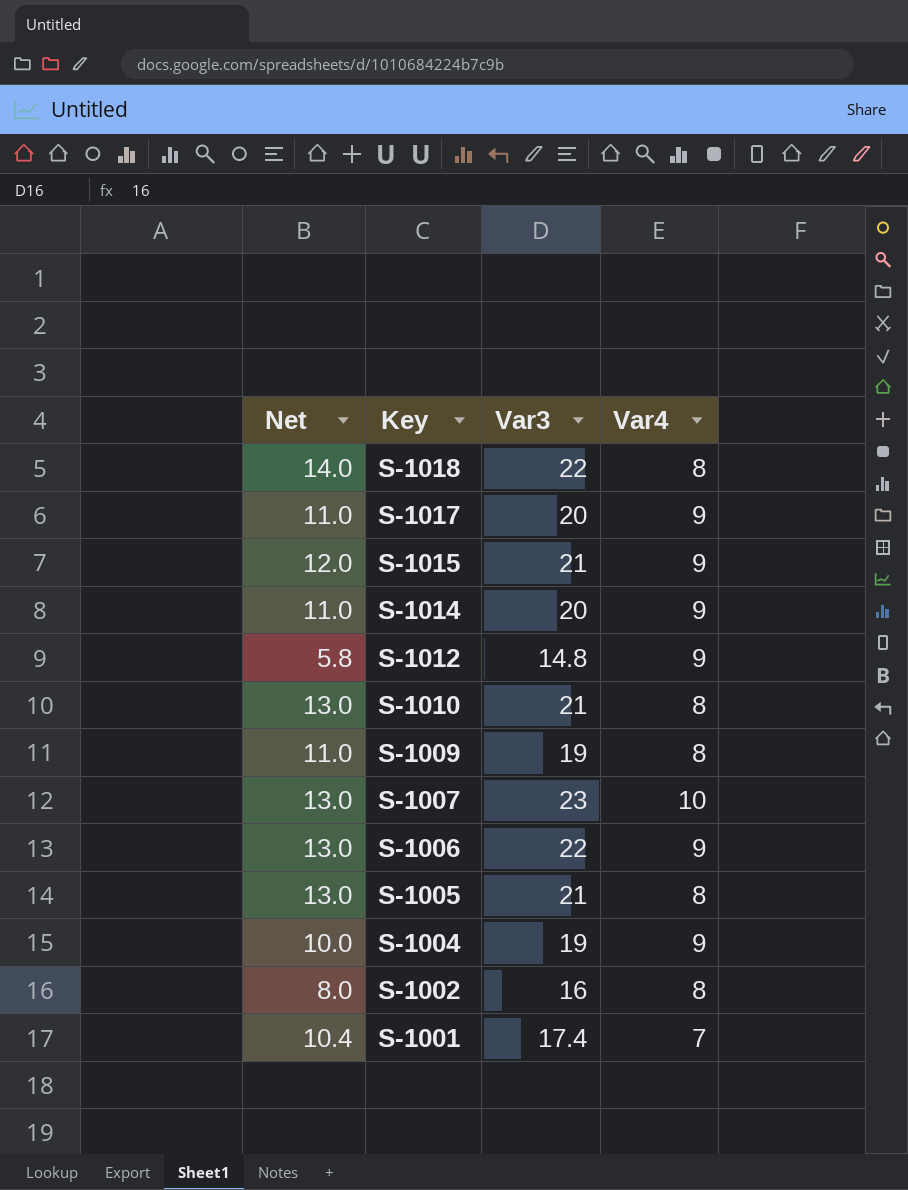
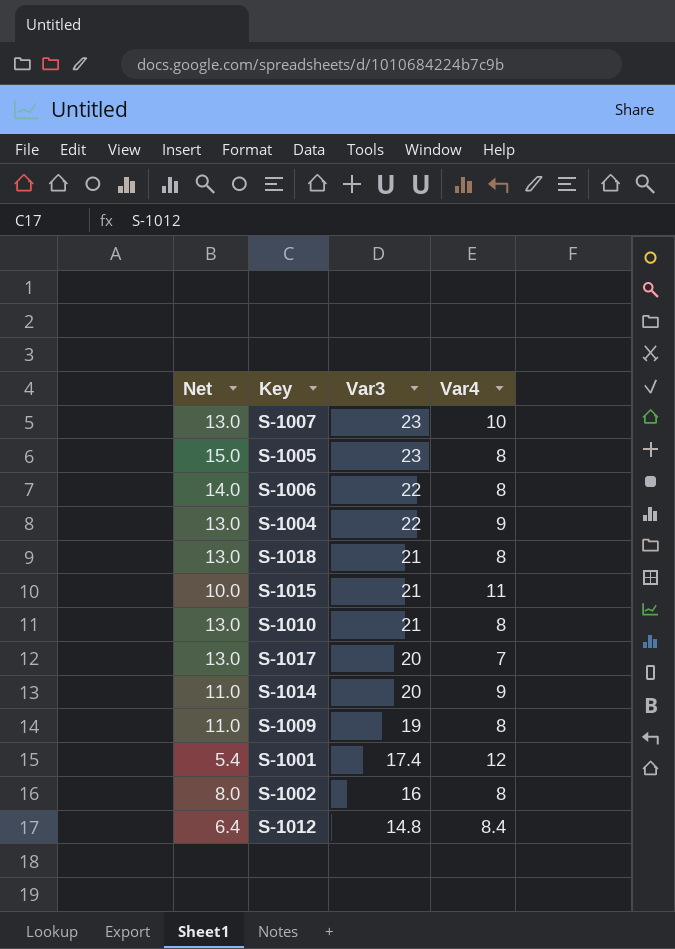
row order: Key descending -> Var3 descending
S-1005 | Net: 13.0 -> 15.0
S-1005 | Var3: 21 -> 23
S-1006 | Net: 13.0 -> 14.0
S-1006 | Var4: 9 -> 8
S-1004 | Net: 10.0 -> 13.0
S-1004 | Var3: 19 -> 22
S-1018 | Net: 14.0 -> 13.0
S-1018 | Var3: 22 -> 21
S-1015 | Net: 12.0 -> 10.0
S-1015 | Var4: 9 -> 11
S-1017 | Net: 11.0 -> 13.0
S-1017 | Var4: 9 -> 7
S-1001 | Net: 10.4 -> 5.4
S-1001 | Var4: 7 -> 12
S-1012 | Net: 5.8 -> 6.4
S-1012 | Var4: 9 -> 8.4

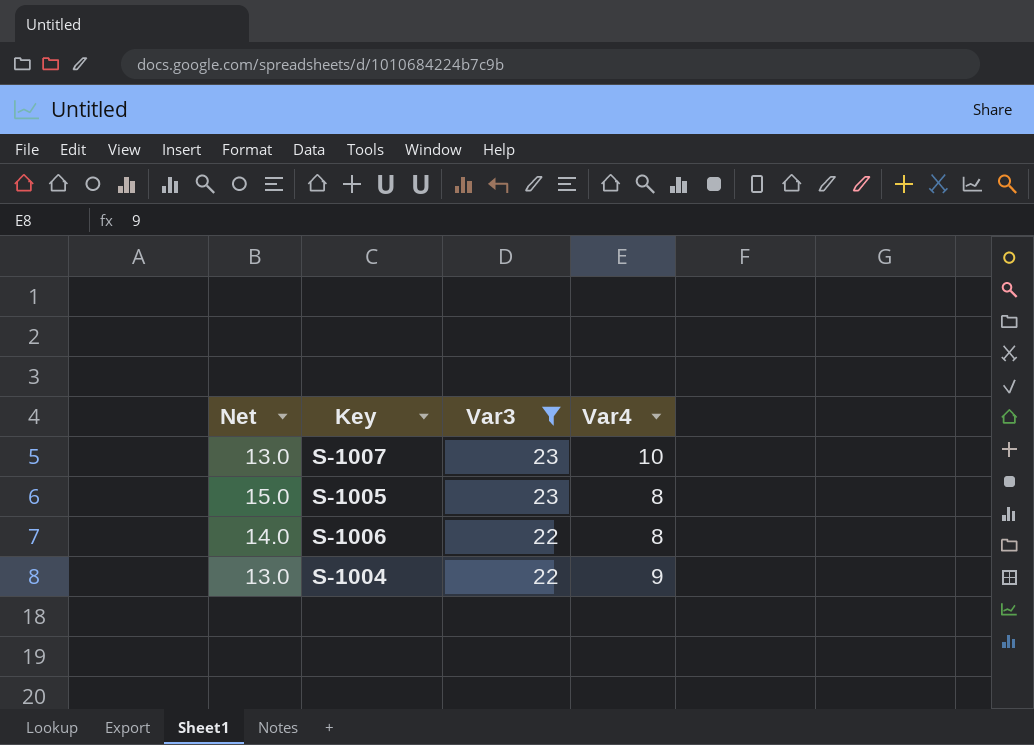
filter: none -> Var3 >= 22

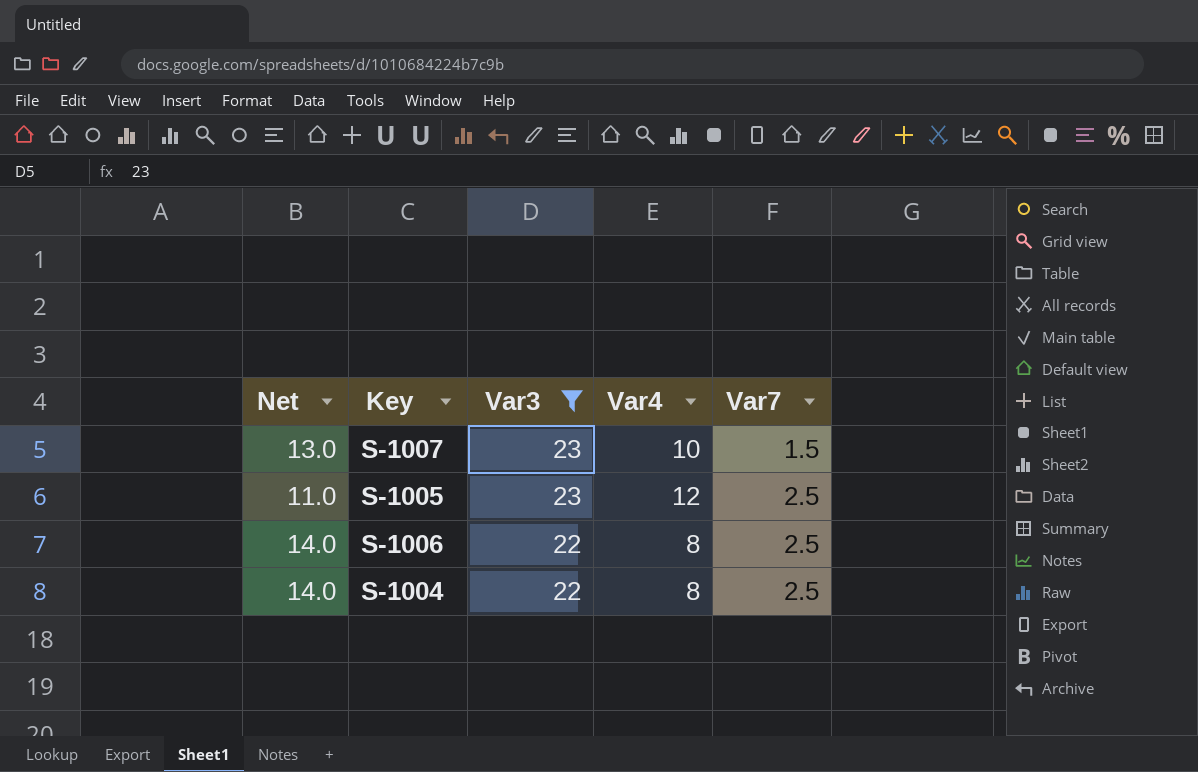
column Var7 | position: none -> 5
S-1005 | Net: 15.0 -> 11.0
S-1005 | Var4: 8 -> 12
S-1004 | Net: 13.0 -> 14.0
S-1004 | Var4: 9 -> 8

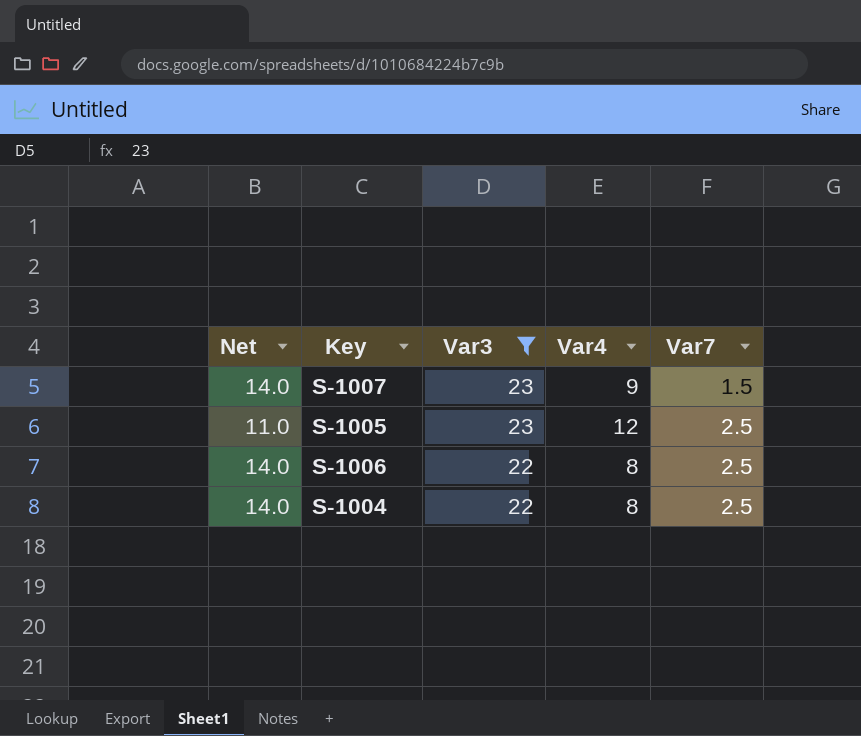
S-1007 | Net: 13.0 -> 14.0
S-1007 | Var4: 10 -> 9

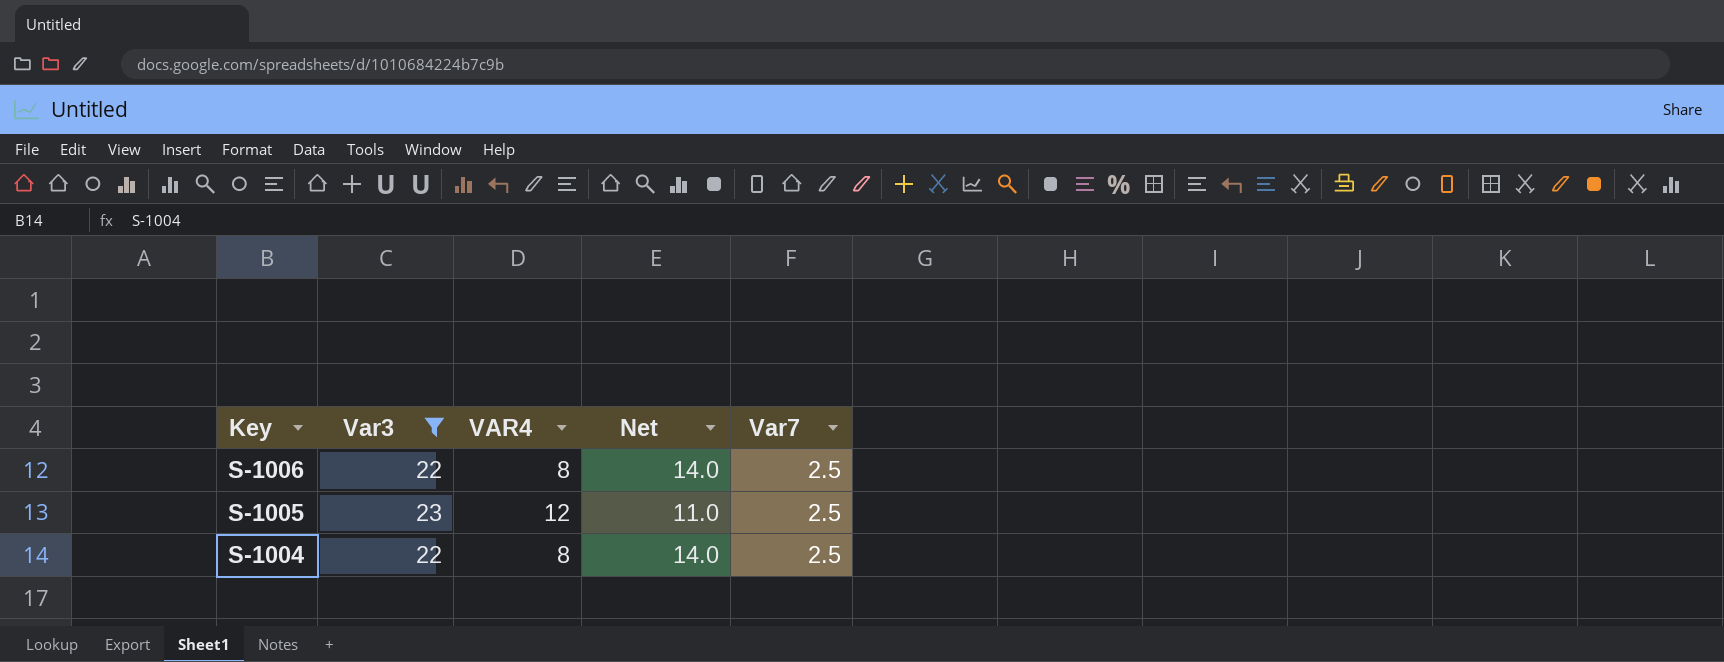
row order: Var3 descending -> Key descending
column name: Var4 -> VAR4
column Net | position: 1 -> 4
row S-1007: 14.0 | 23 | 9 | 1.5 -> none

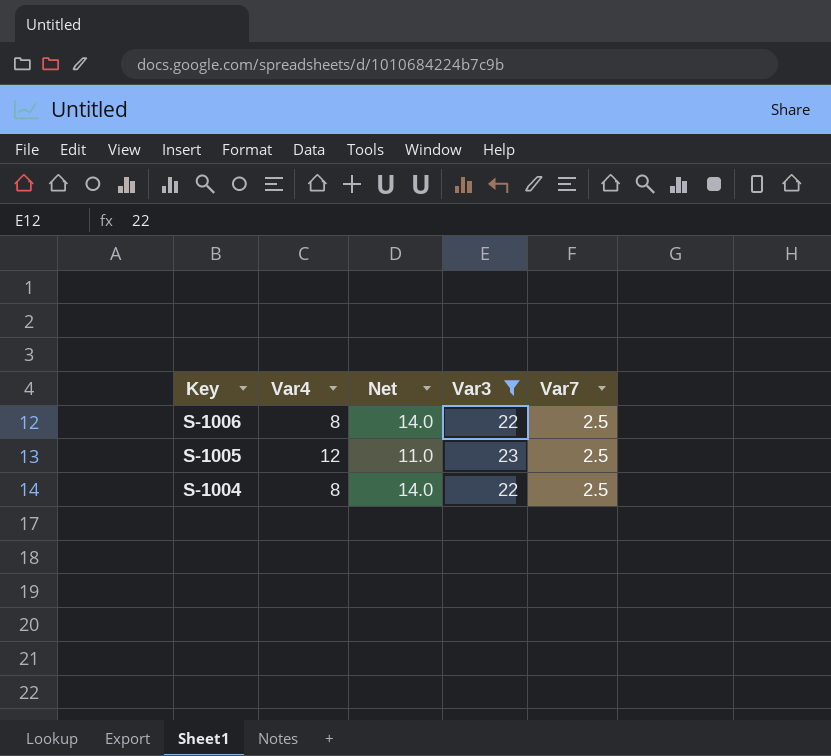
column name: VAR4 -> Var4
column Var3 | position: 2 -> 4

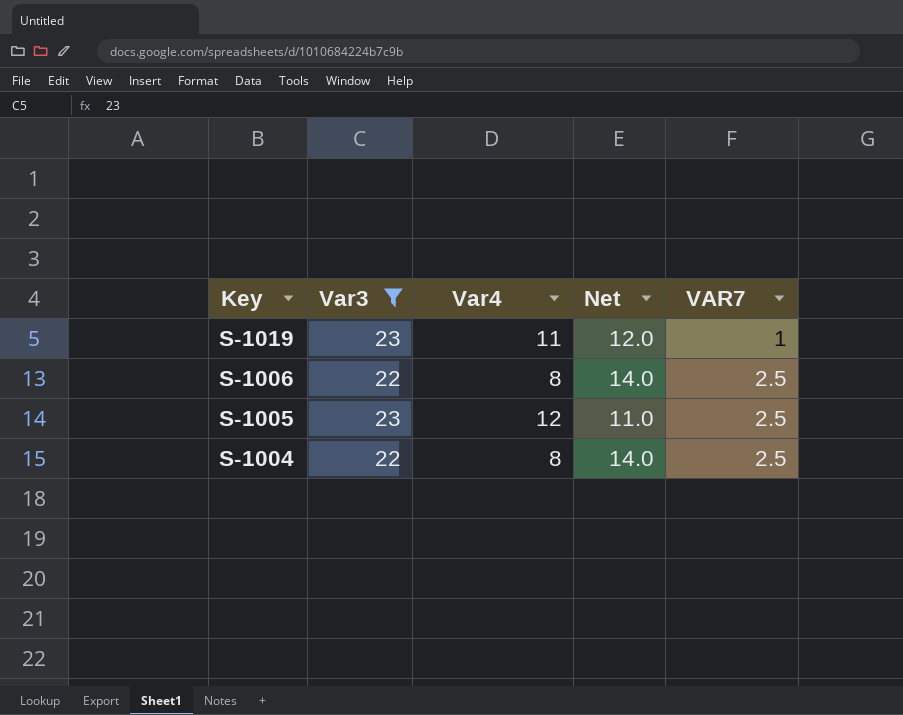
column Var3 | position: 4 -> 2
column name: Var7 -> VAR7
row S-1019: none -> 23 | 11 | 12.0 | 1

